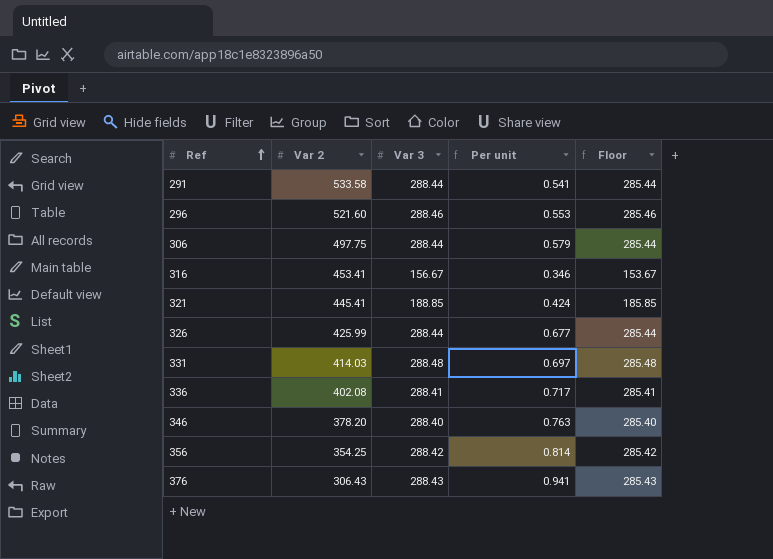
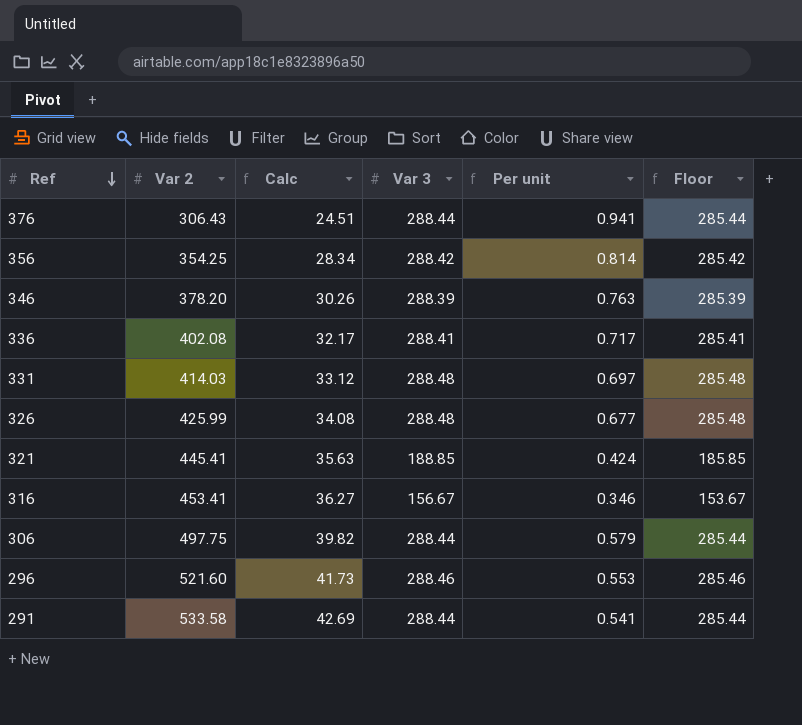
row order: Ref ascending -> Ref descending
column Calc | formula: none -> [Var 2] * 0.08
376 | Var 3: 288.43 -> 288.44
376 | Floor: 285.43 -> 285.44
346 | Var 3: 288.40 -> 288.39
346 | Floor: 285.40 -> 285.39
326 | Var 3: 288.44 -> 288.48
326 | Floor: 285.44 -> 285.48

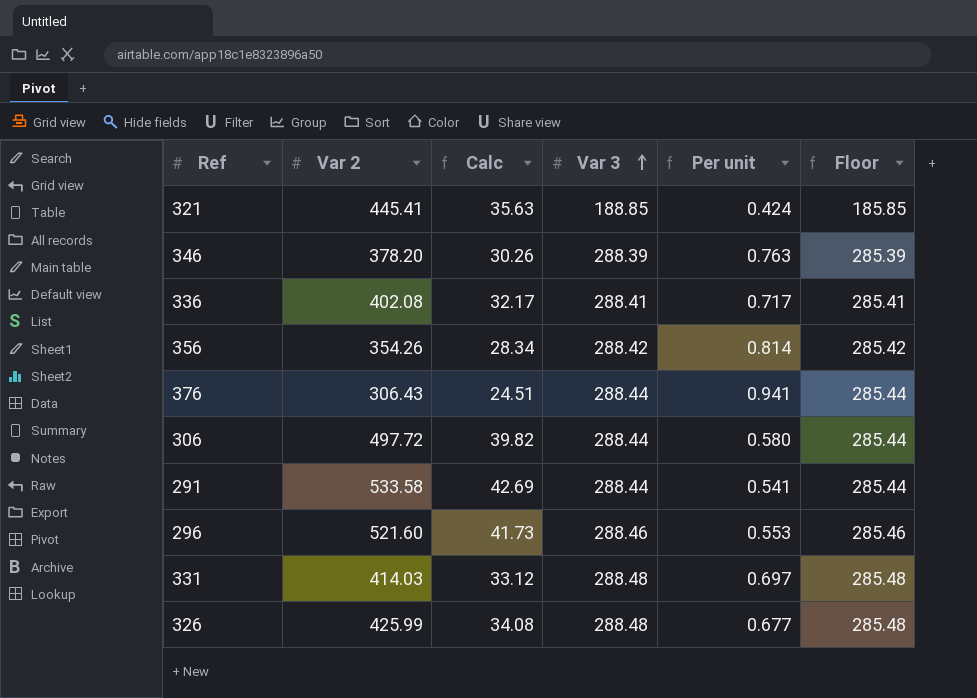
row order: Ref descending -> Var 3 ascending
row 316: 453.41 | 36.27 | 156.67 | 0.346 | 153.67 -> none
356 | Var 2: 354.25 -> 354.26
306 | Var 2: 497.75 -> 497.72
306 | Per unit: 0.579 -> 0.580

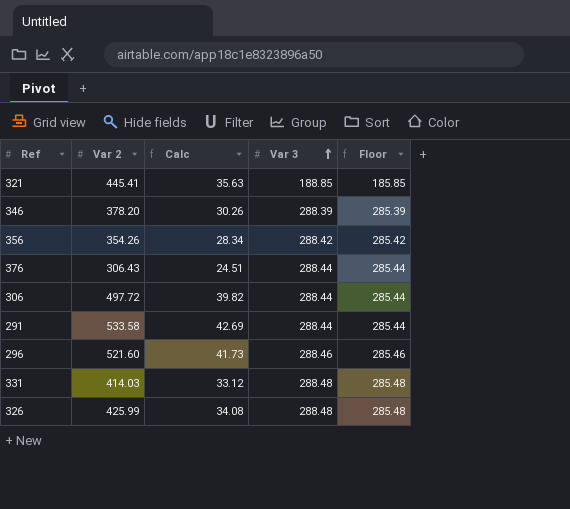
column Per unit | formula: [Var 3] / [Var 2] -> none
row 336: 402.08 | 32.17 | 288.41 | 0.717 | 285.41 -> none

